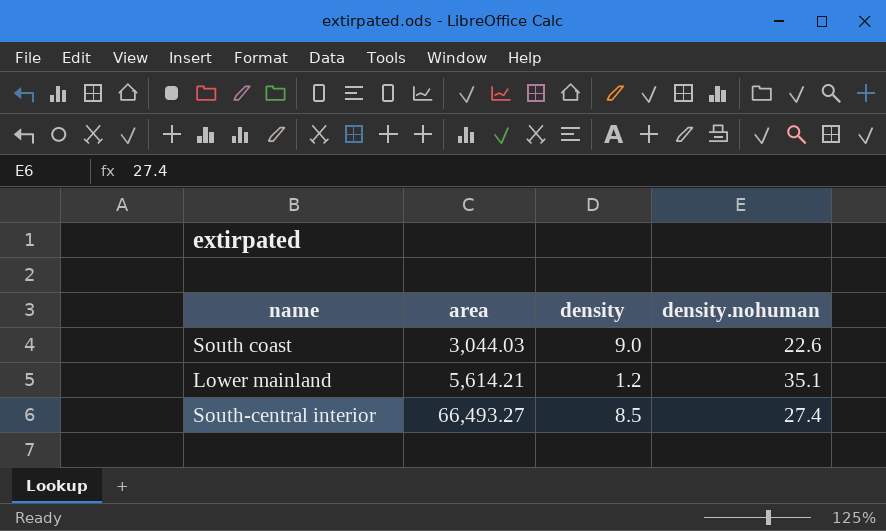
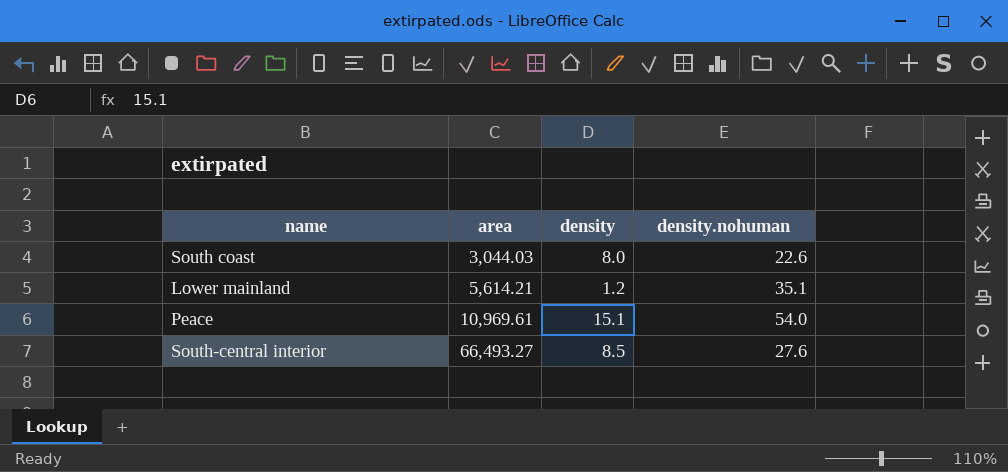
South coast | density: 9.0 -> 8.0
row Peace: none -> 10,969.61 | 15.1 | 54.0
South-central interior | density.nohuman: 27.4 -> 27.6

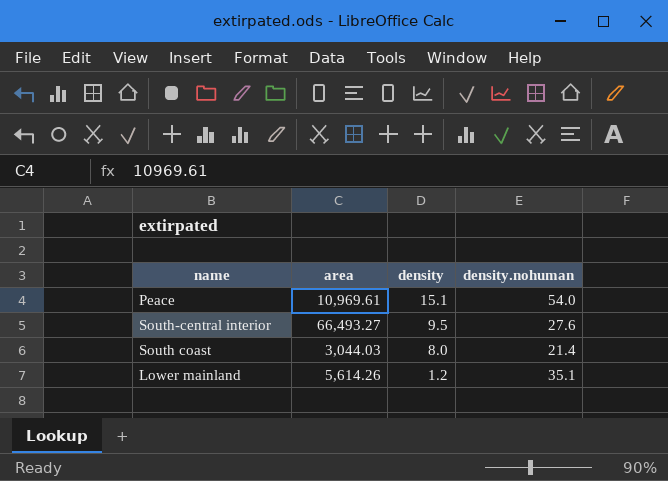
row order: area ascending -> density descending
South-central interior | density: 8.5 -> 9.5
South coast | density.nohuman: 22.6 -> 21.4
Lower mainland | area: 5,614.21 -> 5,614.26

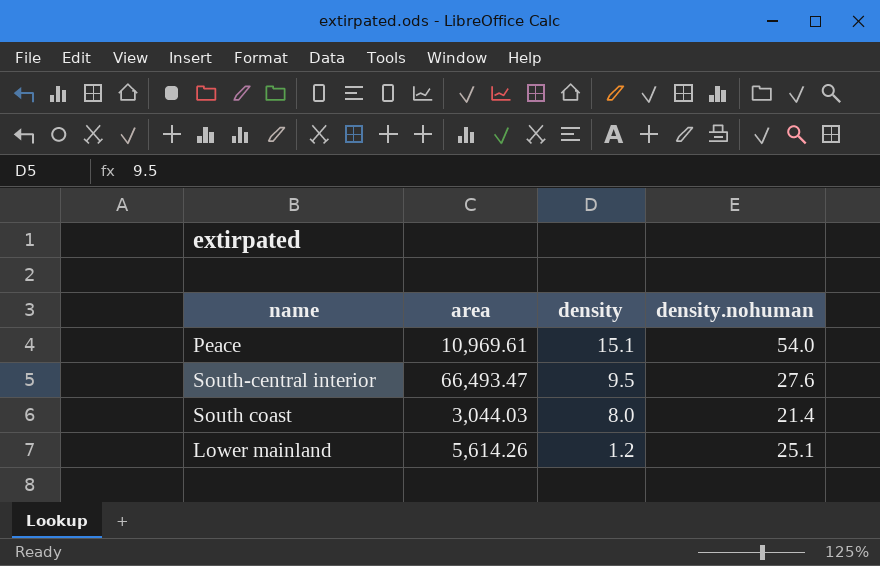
South-central interior | area: 66,493.27 -> 66,493.47
Lower mainland | density.nohuman: 35.1 -> 25.1

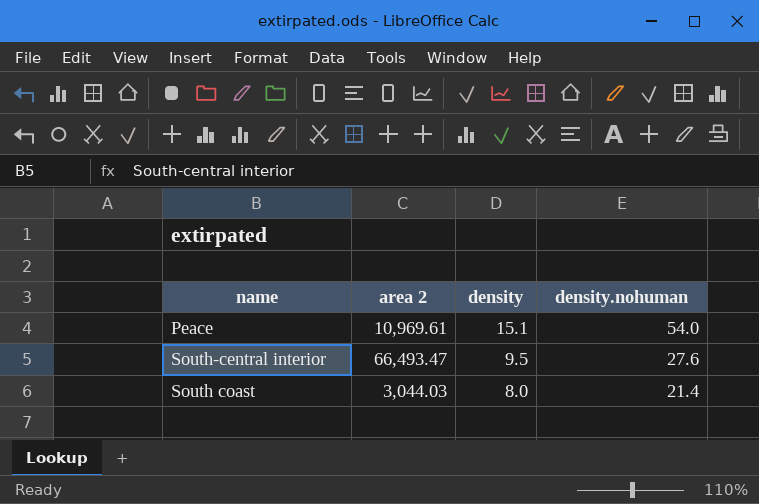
column name: area -> area 2
row Lower mainland: 5,614.26 | 1.2 | 25.1 -> none

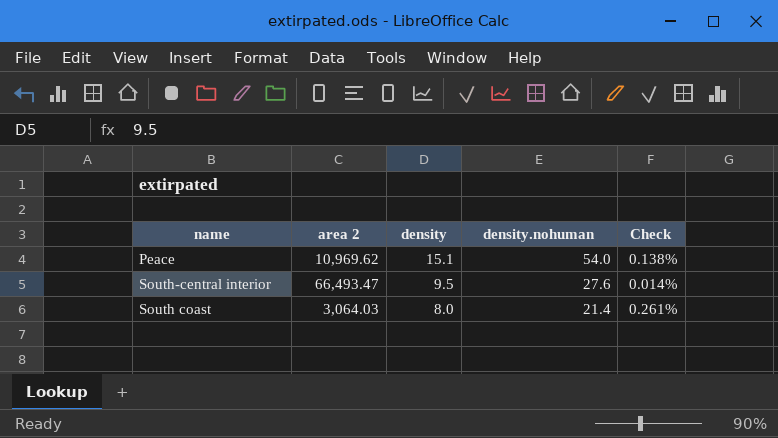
column Check | formula: none -> [density] / [area 2]
Peace | area 2: 10,969.61 -> 10,969.62
South coast | area 2: 3,044.03 -> 3,064.03

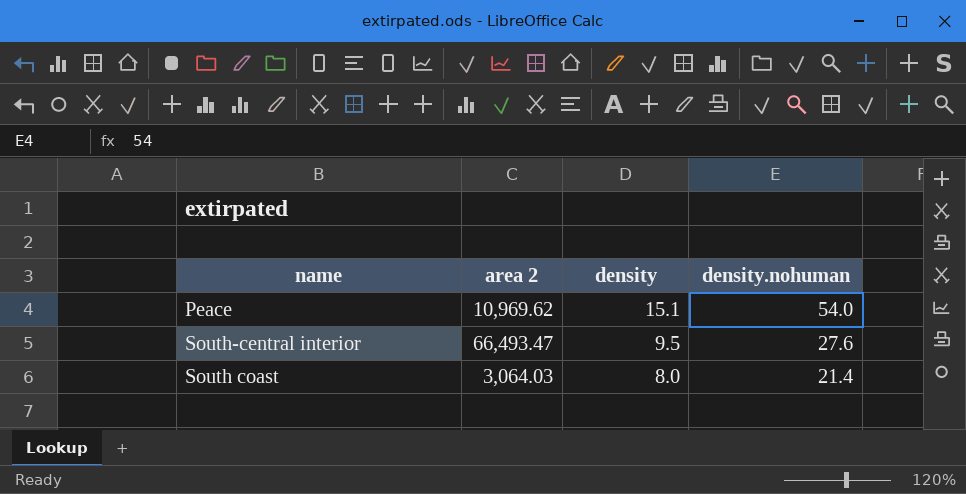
column Check | formula: [density] / [area 2] -> none

